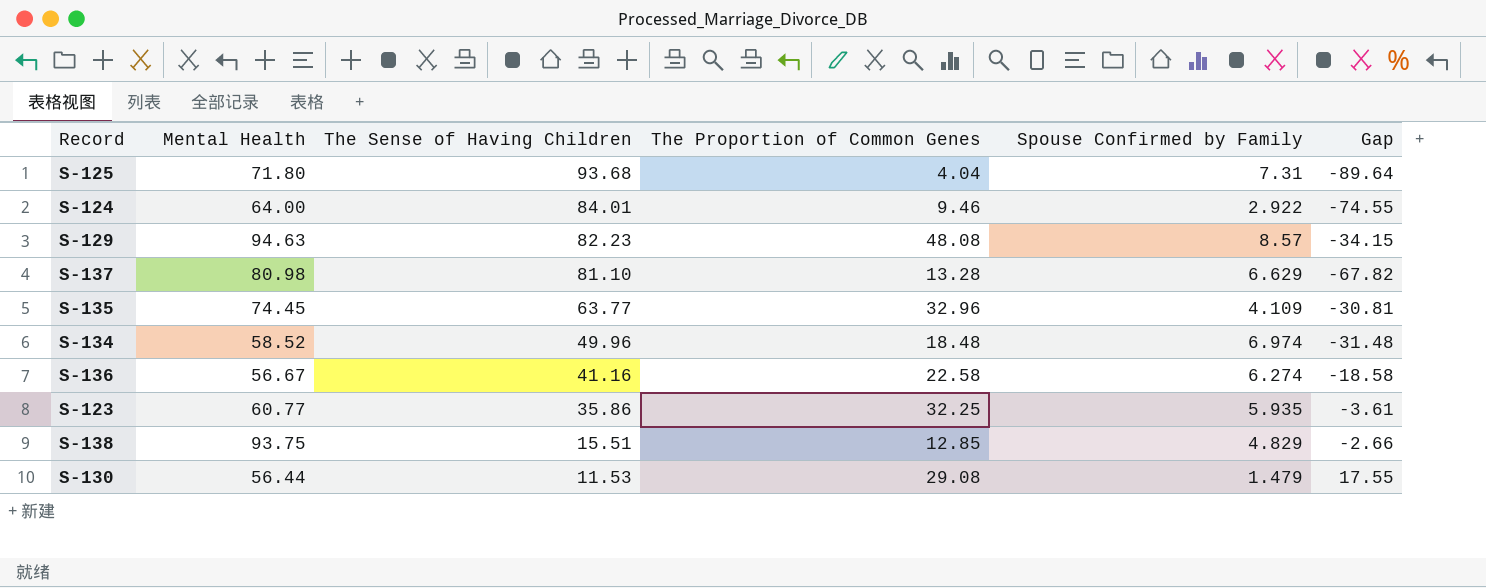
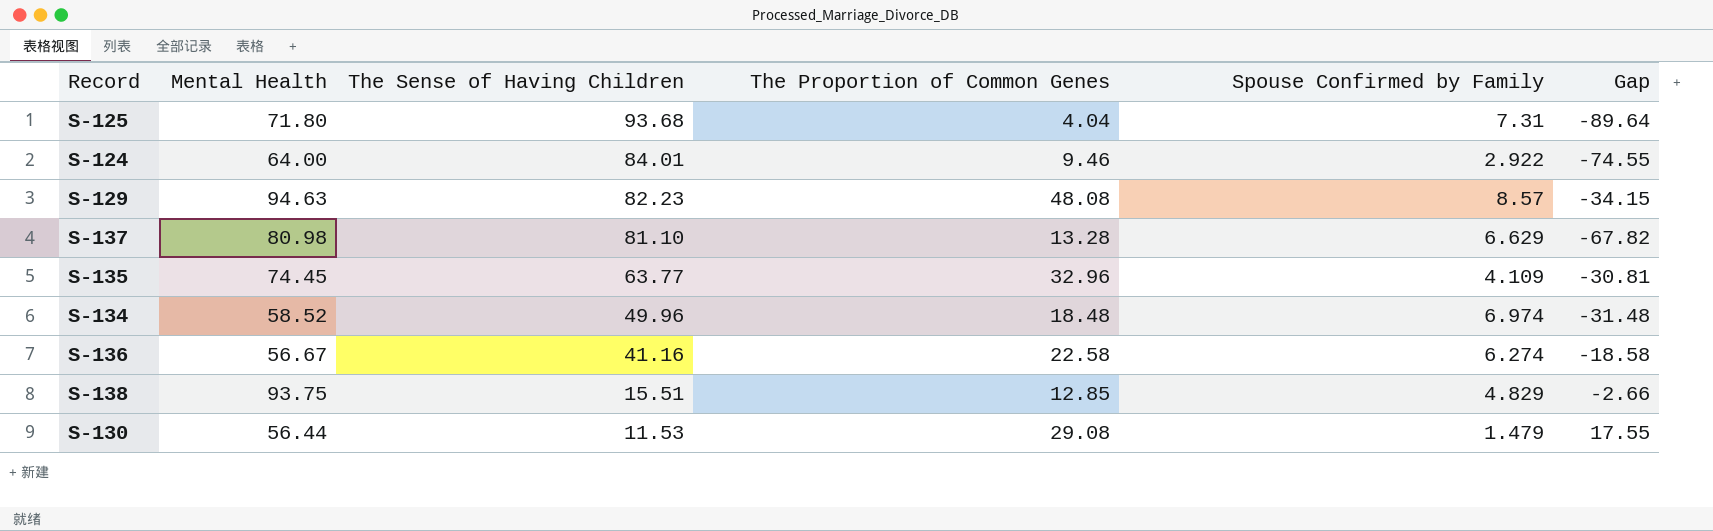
row S-123: 60.77 | 35.86 | 32.25 | 5.935 | -3.61 -> none

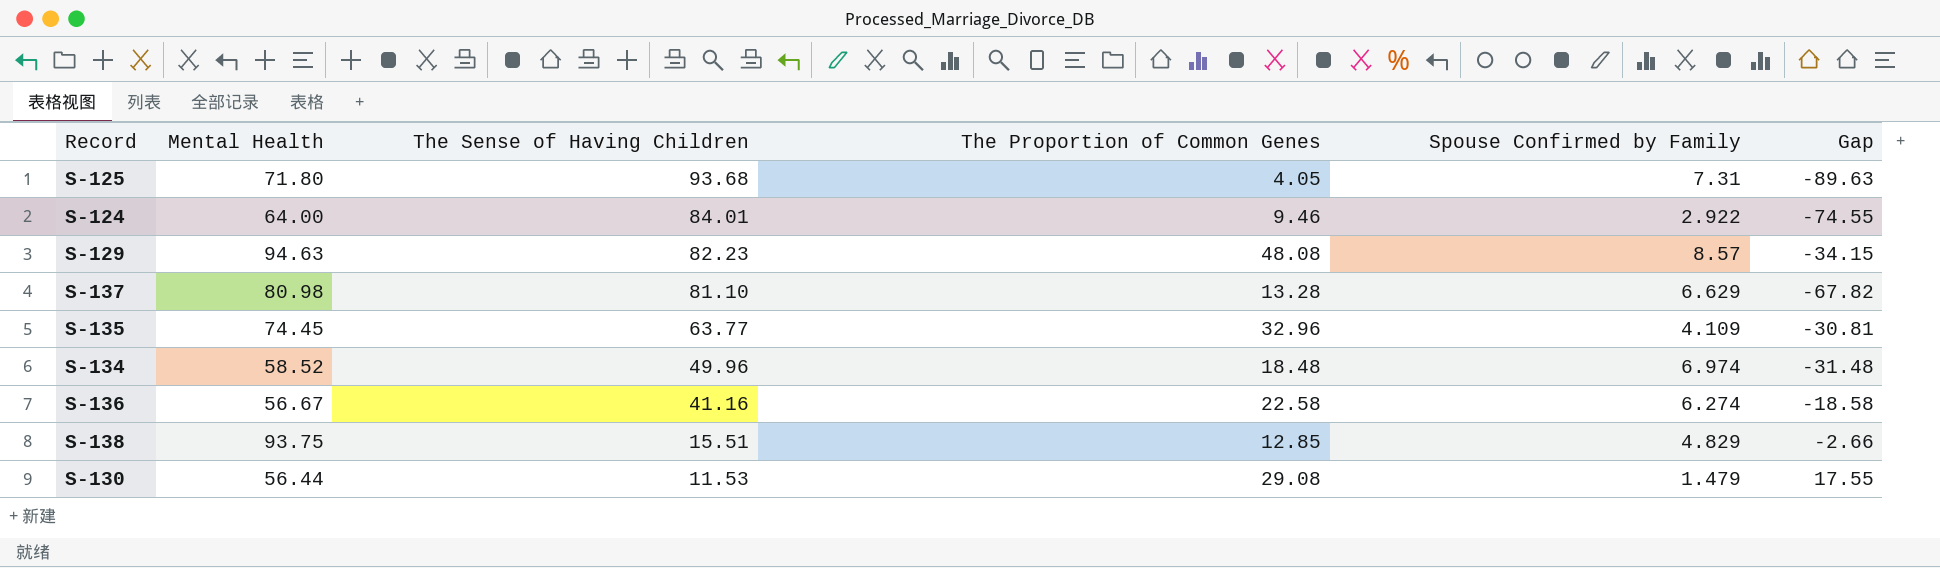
S-125 | The Proportion of Common Genes: 4.04 -> 4.05
S-125 | Gap: -89.64 -> -89.63

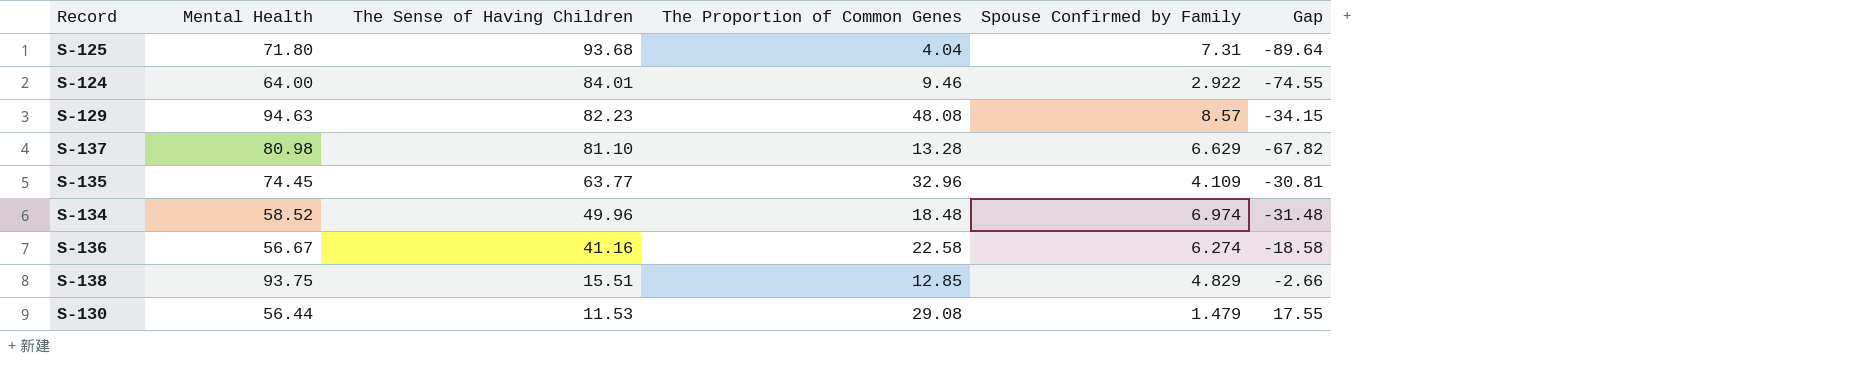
S-125 | The Proportion of Common Genes: 4.05 -> 4.04
S-125 | Gap: -89.63 -> -89.64

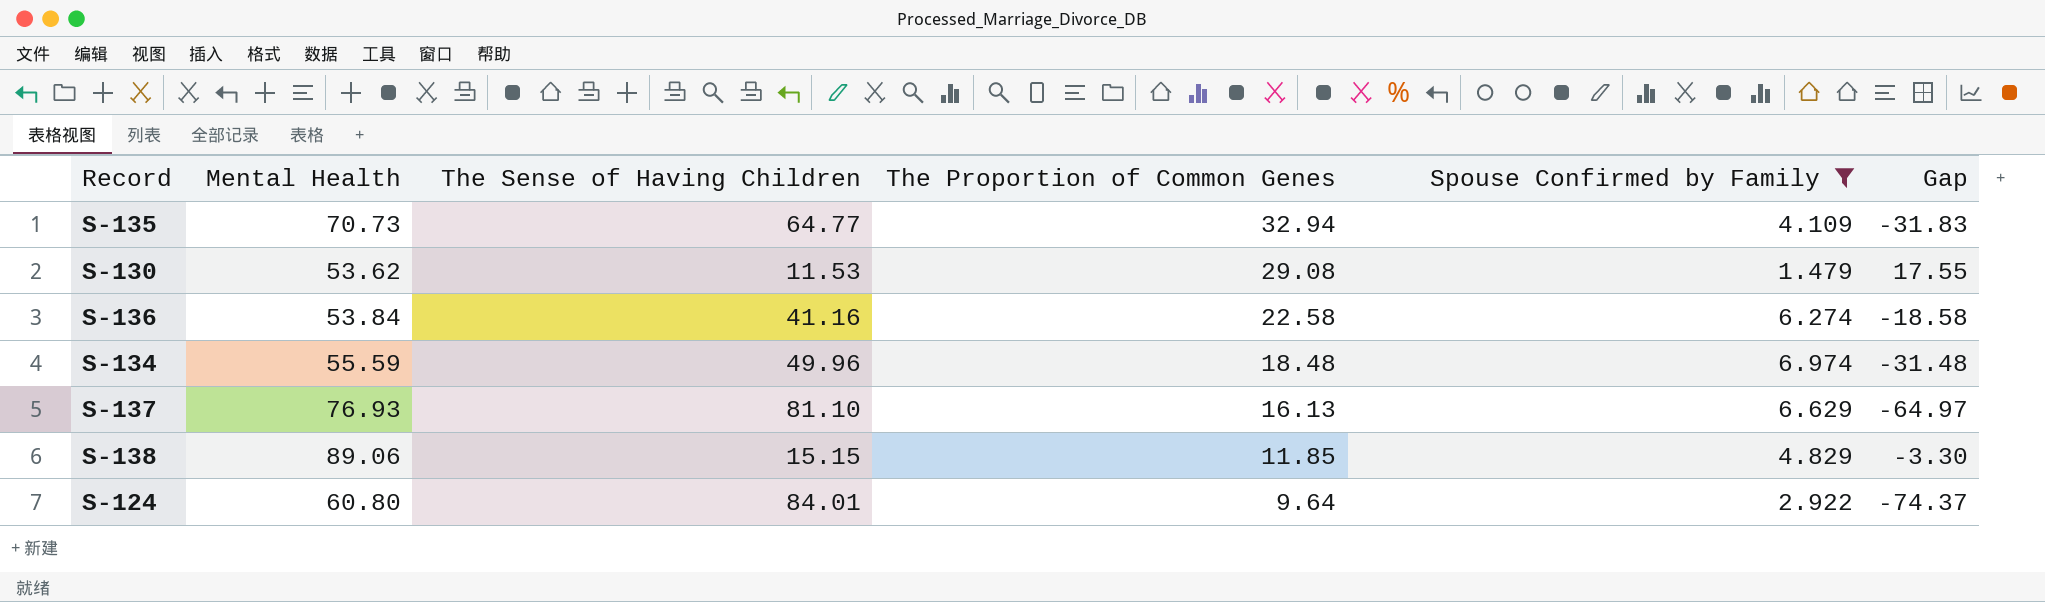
filter: none -> Spouse Confirmed by Family <= 6.974
row order: The Sense of Having Children descending -> The Proportion of Common Genes descending
S-135 | Mental Health: 74.45 -> 70.73
S-135 | The Sense of Having Children: 63.77 -> 64.77
S-135 | The Proportion of Common Genes: 32.96 -> 32.94
S-135 | Gap: -30.81 -> -31.83
S-130 | Mental Health: 56.44 -> 53.62
S-136 | Mental Health: 56.67 -> 53.84
S-134 | Mental Health: 58.52 -> 55.59
S-137 | Mental Health: 80.98 -> 76.93
S-137 | The Proportion of Common Genes: 13.28 -> 16.13
S-137 | Gap: -67.82 -> -64.97
S-138 | Mental Health: 93.75 -> 89.06
S-138 | The Sense of Having Children: 15.51 -> 15.15
S-138 | The Proportion of Common Genes: 12.85 -> 11.85
S-138 | Gap: -2.66 -> -3.30
S-124 | Mental Health: 64.00 -> 60.80
S-124 | The Proportion of Common Genes: 9.46 -> 9.64
S-124 | Gap: -74.55 -> -74.37

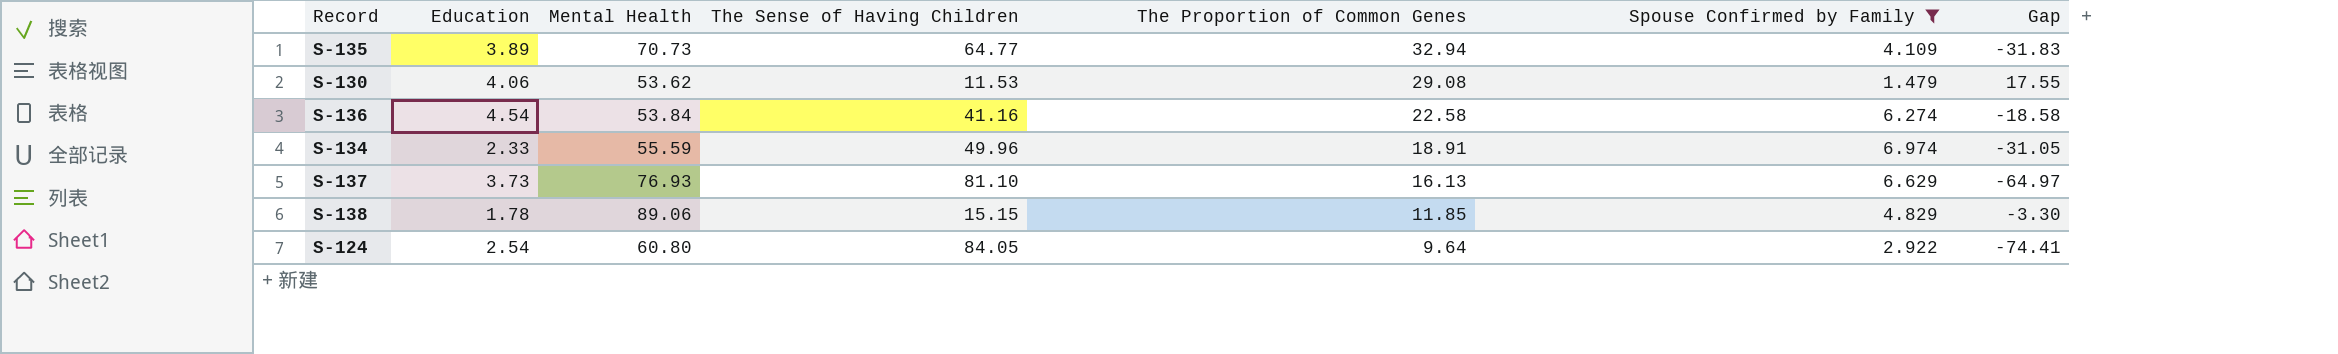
column Education | position: none -> 2
S-134 | The Proportion of Common Genes: 18.48 -> 18.91
S-134 | Gap: -31.48 -> -31.05
S-124 | The Sense of Having Children: 84.01 -> 84.05
S-124 | Gap: -74.37 -> -74.41

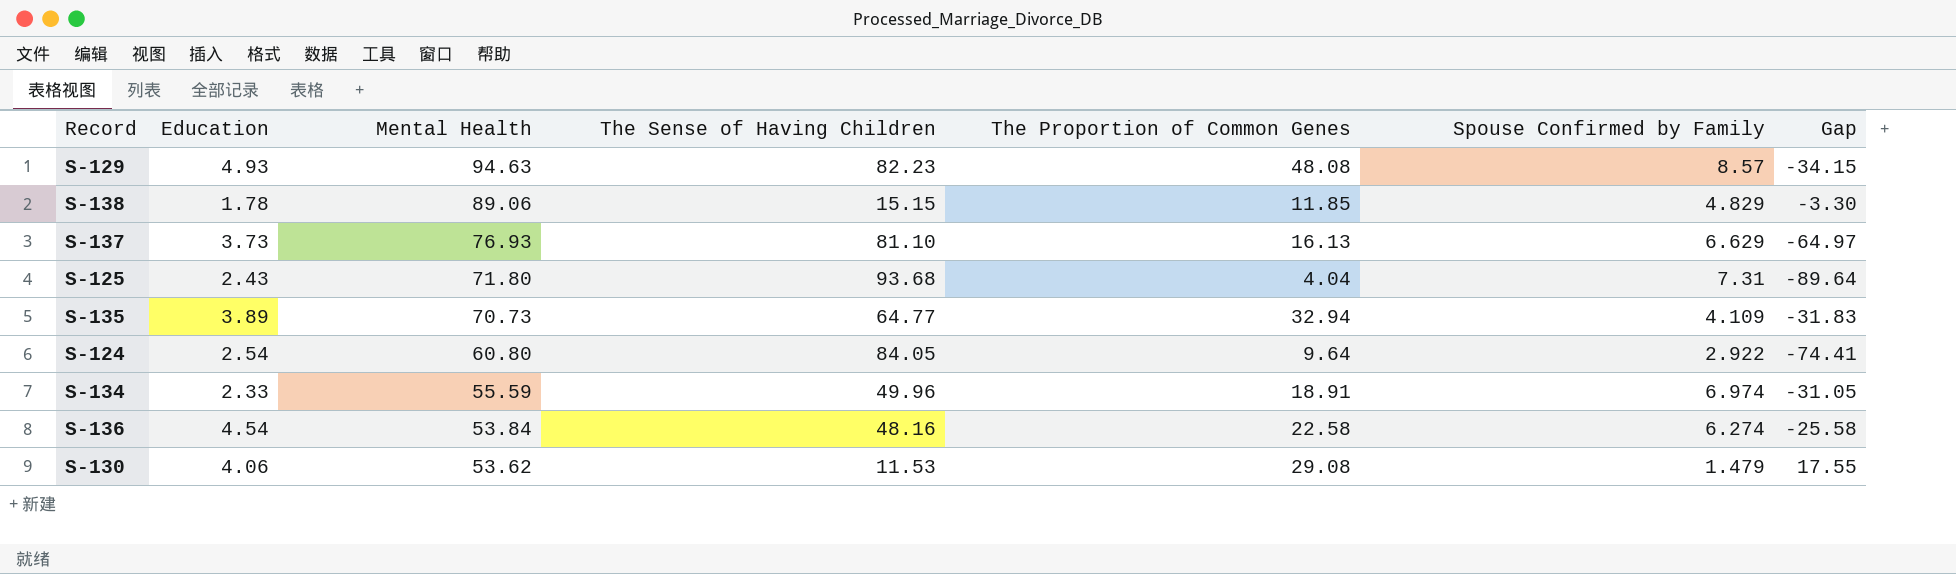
filter: Spouse Confirmed by Family <= 6.974 -> none
row order: The Proportion of Common Genes descending -> Mental Health descending
S-136 | The Sense of Having Children: 41.16 -> 48.16
S-136 | Gap: -18.58 -> -25.58

